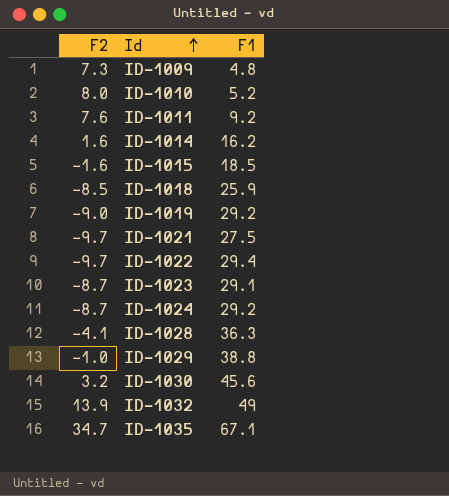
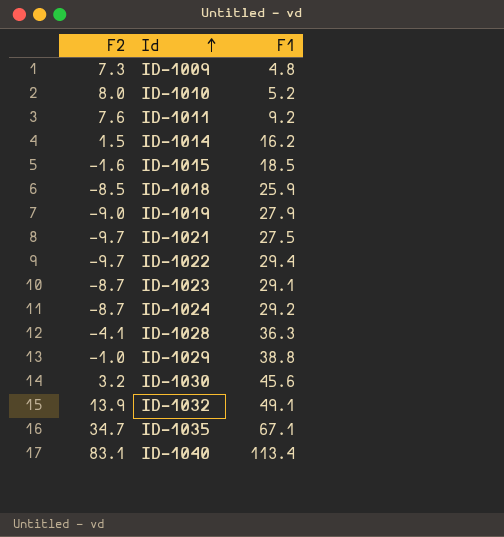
ID-1014 | F2: 1.6 -> 1.5
ID-1019 | F1: 29.2 -> 27.9
ID-1032 | F1: 49 -> 49.1
row ID-1040: none -> 83.1 | 113.4

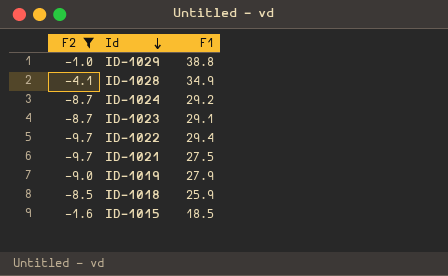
filter: none -> F2 <= -1.0
row order: Id ascending -> Id descending
ID-1028 | F1: 36.3 -> 34.9

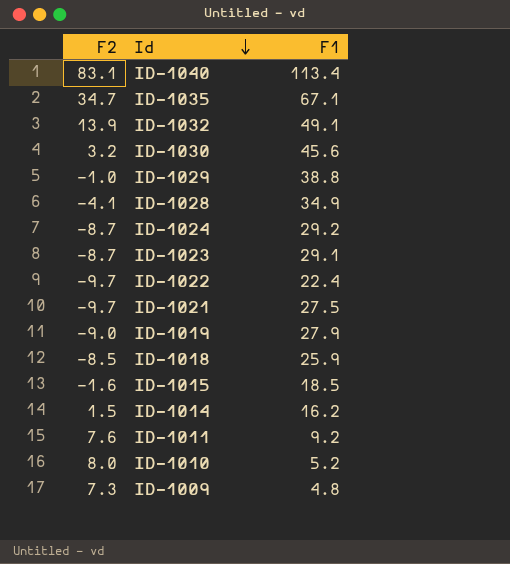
filter: F2 <= -1.0 -> none
ID-1022 | F1: 29.4 -> 22.4

